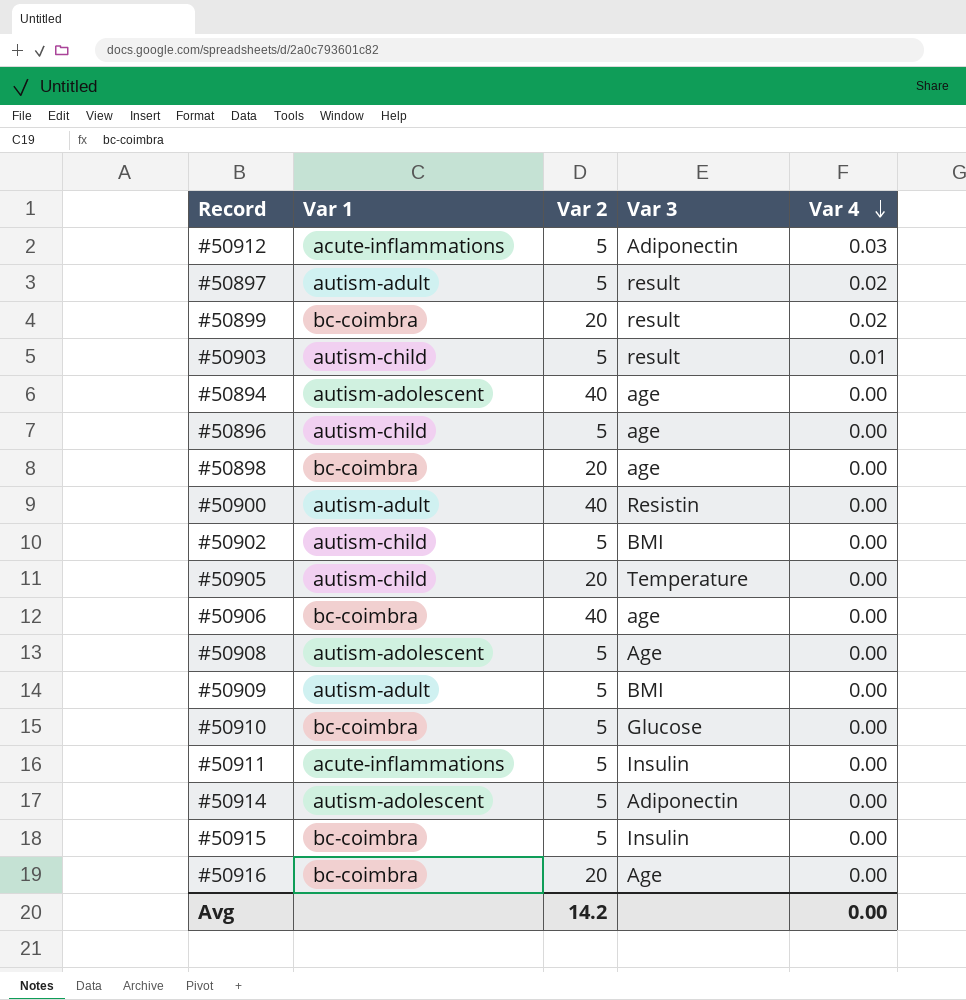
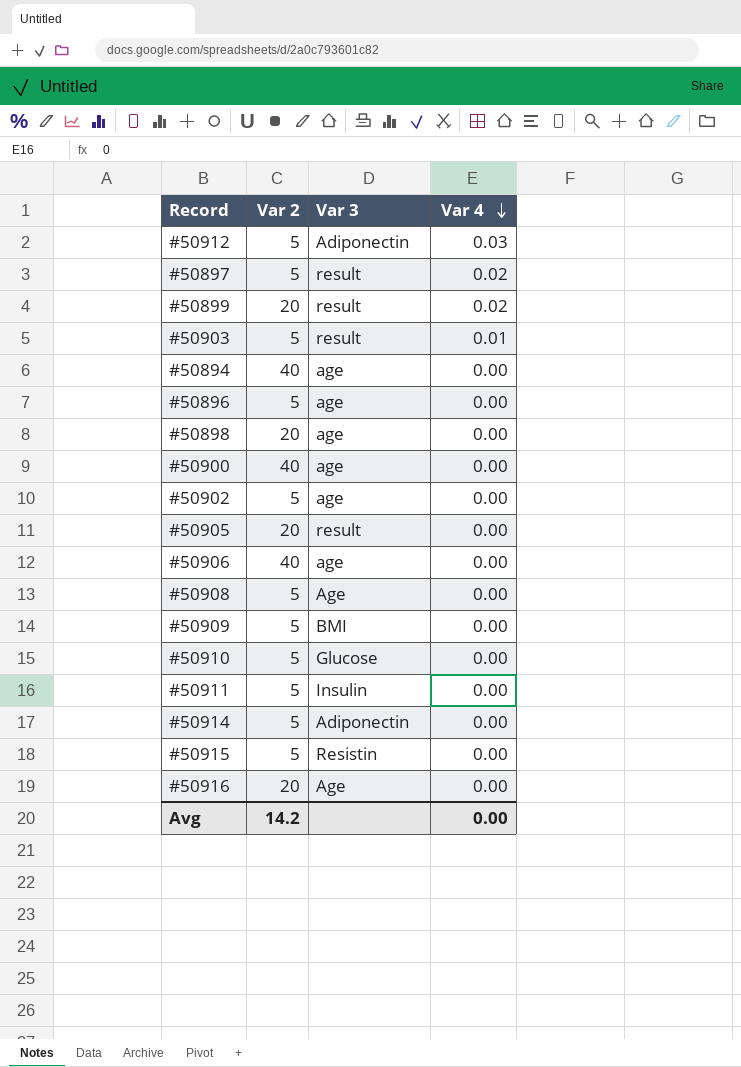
column Var 1 | position: 2 -> none
#50900 | Var 3: Resistin -> age
#50902 | Var 3: BMI -> age
#50905 | Var 3: Temperature -> result
#50915 | Var 3: Insulin -> Resistin

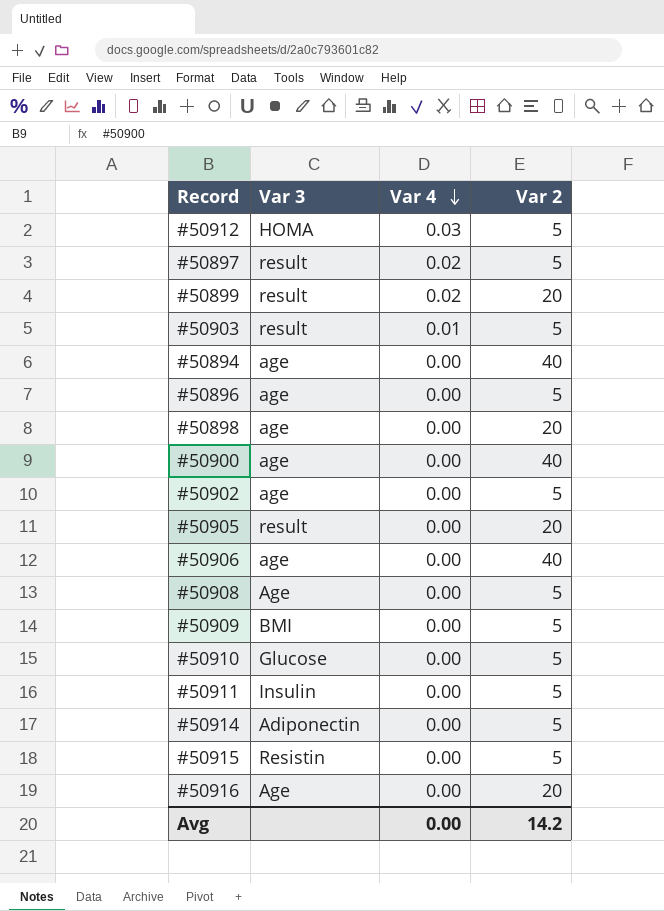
column Var 2 | position: 2 -> 4
#50912 | Var 3: Adiponectin -> HOMA

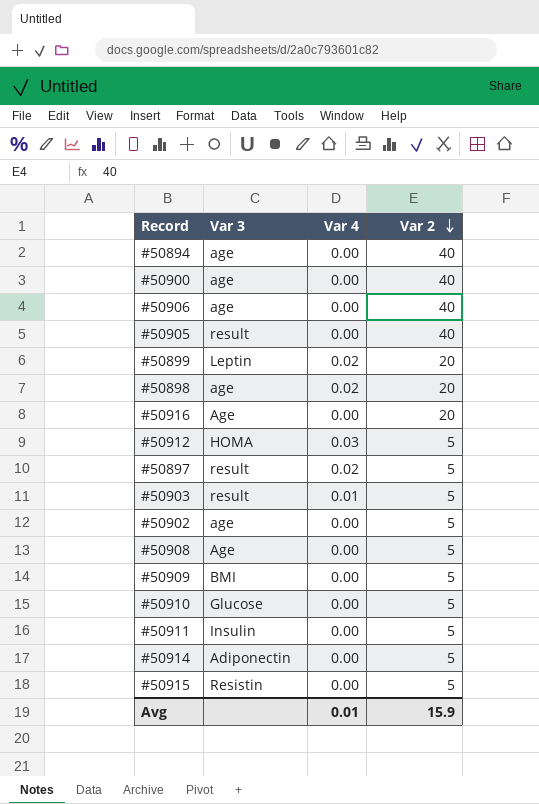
row order: Var 4 descending -> Var 2 descending
row #50896: age | 0.00 | 5 -> none
#50905 | Var 2: 20 -> 40
#50899 | Var 3: result -> Leptin
#50898 | Var 4: 0.00 -> 0.02
Avg | Var 4: 0.00 -> 0.01
Avg | Var 2: 14.2 -> 15.9

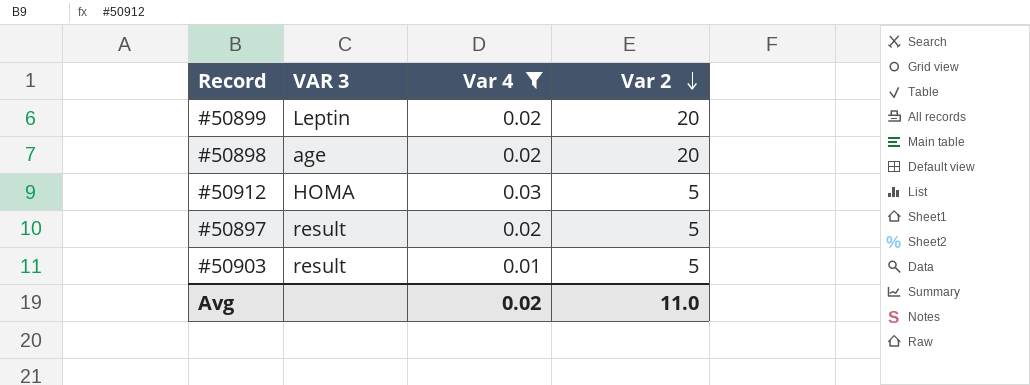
filter: none -> Var 4 != 0.00
column name: Var 3 -> VAR 3
Avg | Var 4: 0.01 -> 0.02
Avg | Var 2: 15.9 -> 11.0

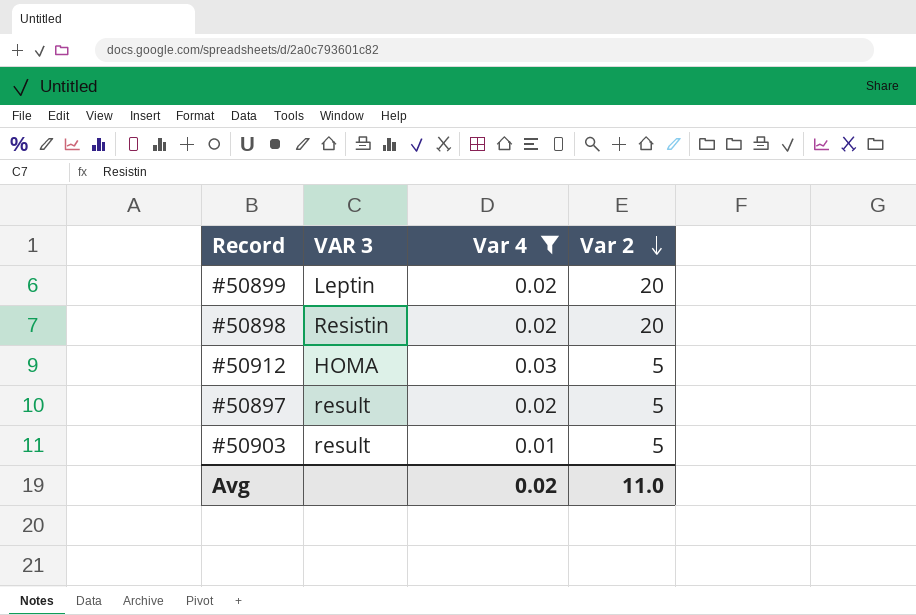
#50898 | VAR 3: age -> Resistin

